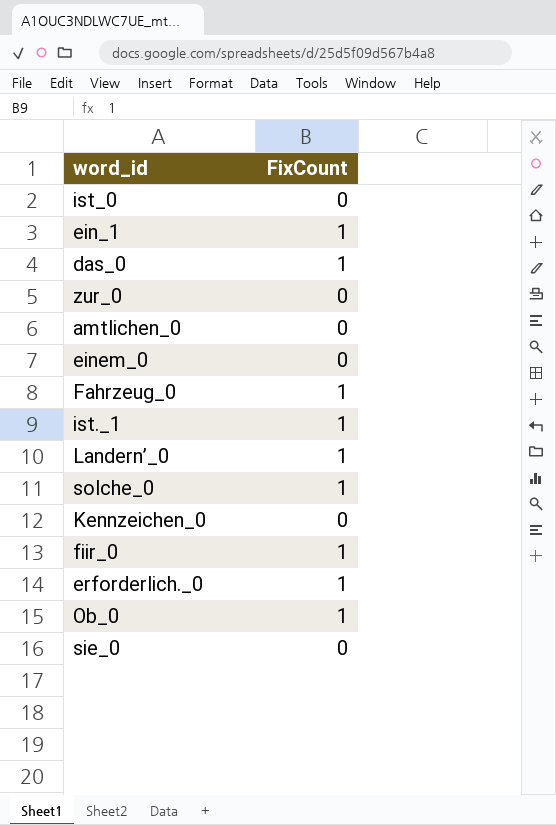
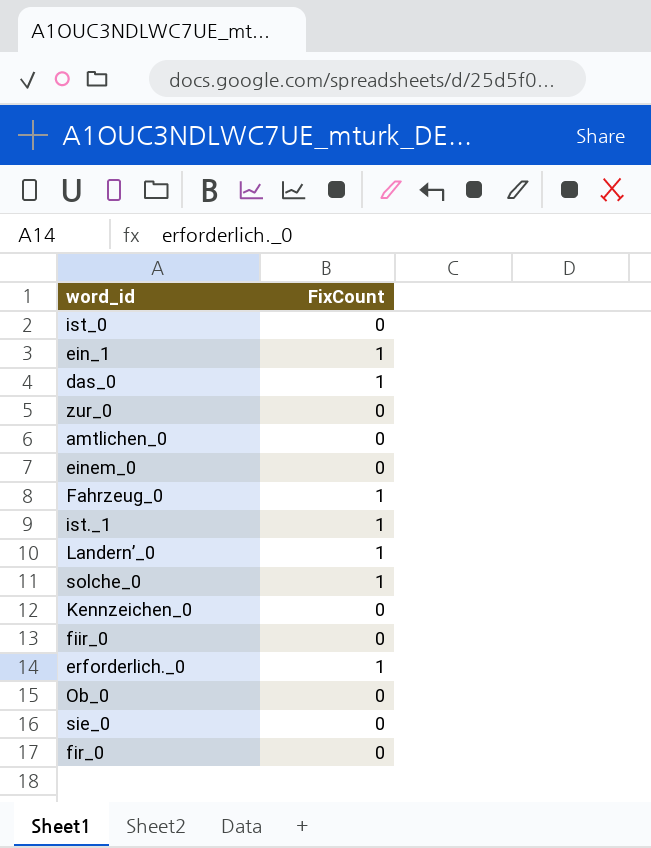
fiir_0 | FixCount: 1 -> 0
Ob_0 | FixCount: 1 -> 0
row fir_0: none -> 0

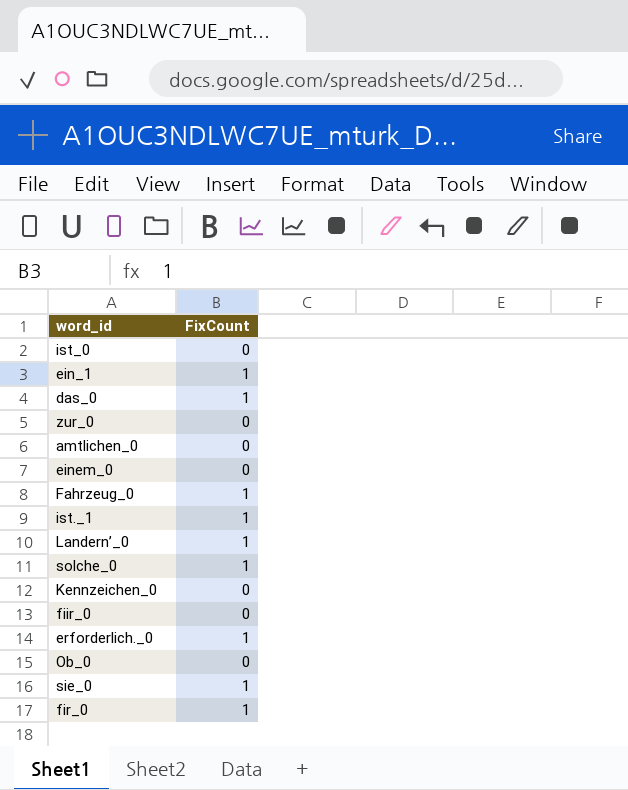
sie_0 | FixCount: 0 -> 1
fir_0 | FixCount: 0 -> 1

